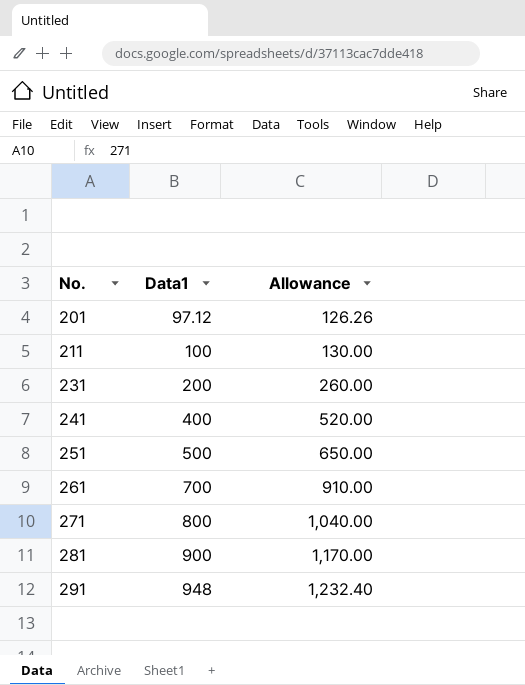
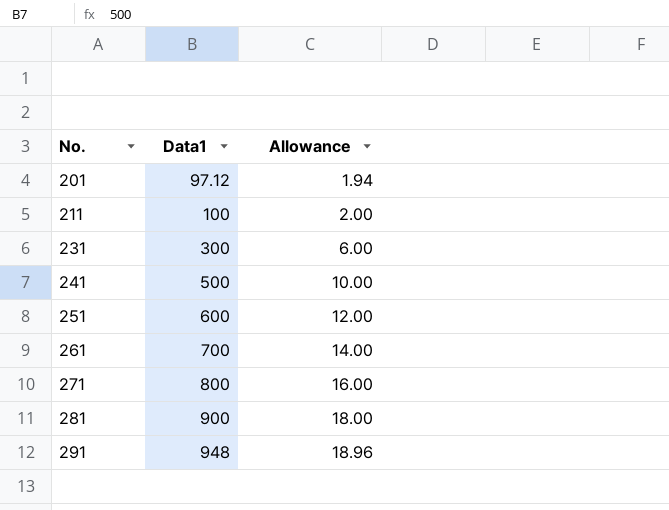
column Allowance | formula: [Data1] * 1.3 -> [Data1] * 0.02
231 | Data1: 200 -> 300
241 | Data1: 400 -> 500
251 | Data1: 500 -> 600

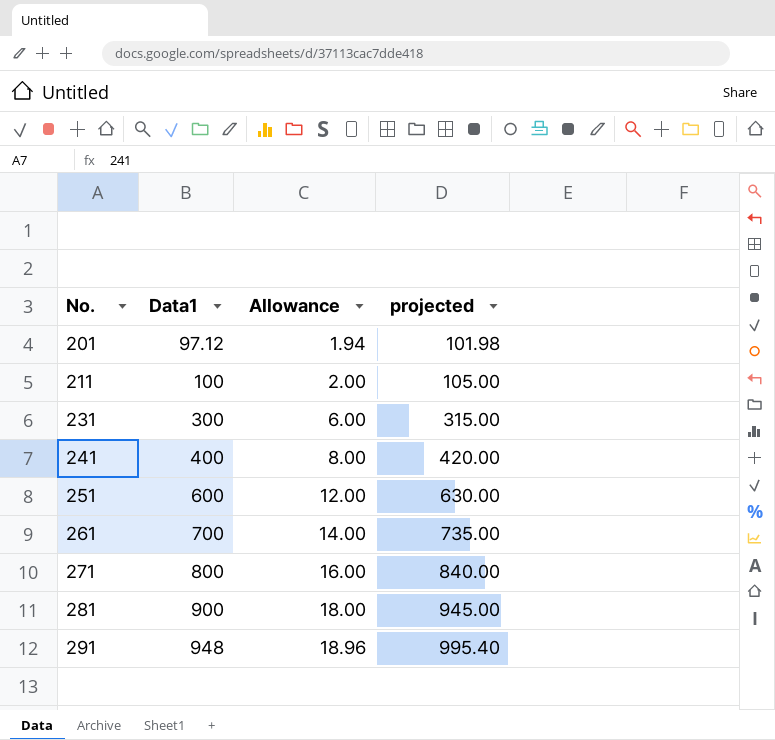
column projected | formula: none -> [Data1] * 1.05
241 | Data1: 500 -> 400
241 | Allowance: 10.00 -> 8.00

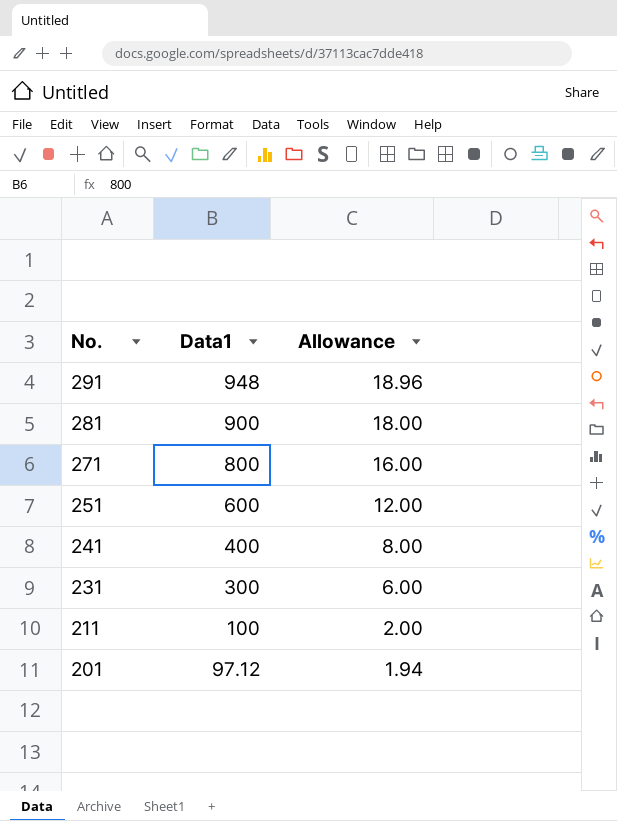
row order: No. ascending -> No. descending
column projected | formula: [Data1] * 1.05 -> none
row 261: 700 | 14.00 | 735.00 -> none

